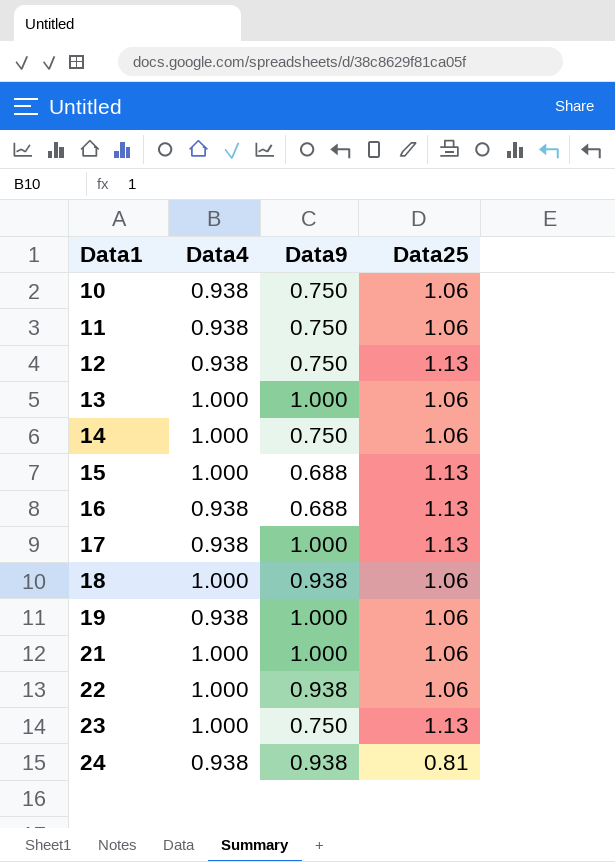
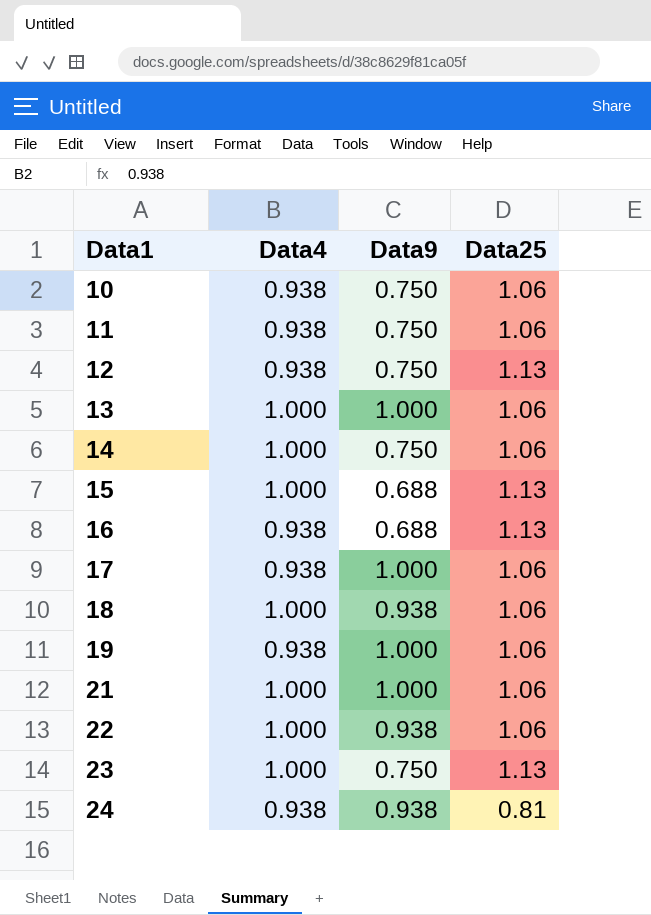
17 | Data25: 1.13 -> 1.06

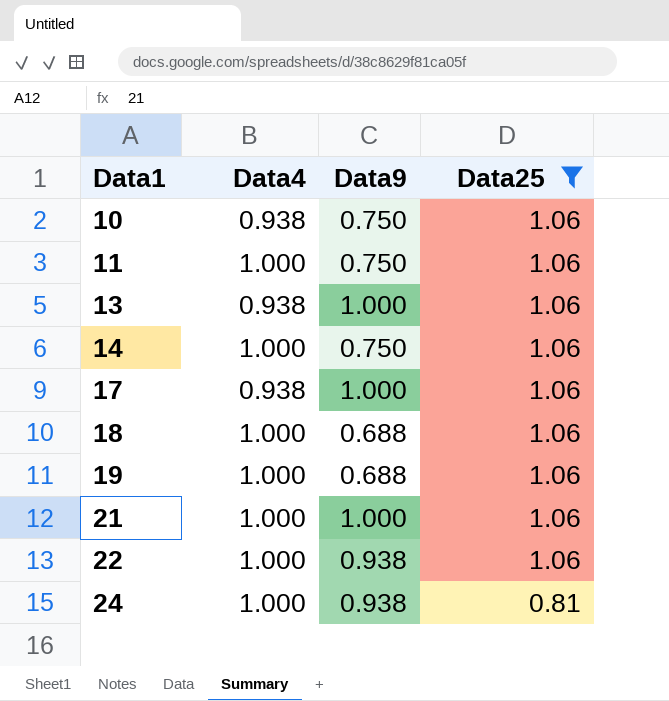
filter: none -> Data25 != 1.13
11 | Data4: 0.938 -> 1.000
13 | Data4: 1.000 -> 0.938
18 | Data9: 0.938 -> 0.688
19 | Data4: 0.938 -> 1.000
19 | Data9: 1.000 -> 0.688
24 | Data4: 0.938 -> 1.000

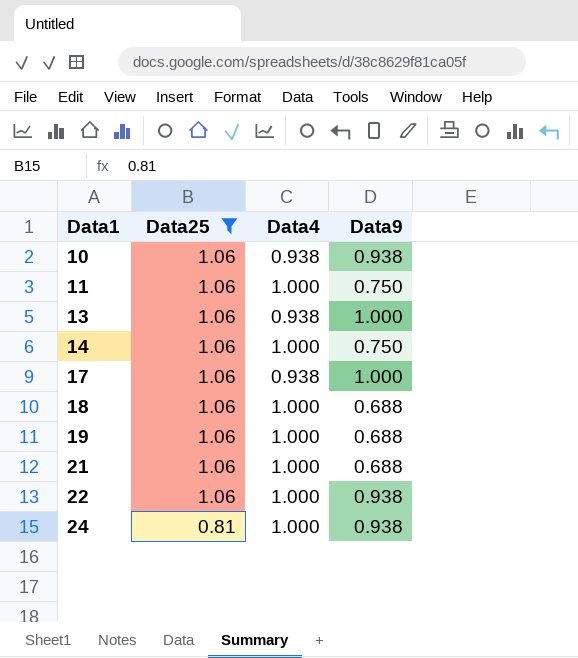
column Data25 | position: 4 -> 2
10 | Data9: 0.750 -> 0.938
21 | Data9: 1.000 -> 0.688

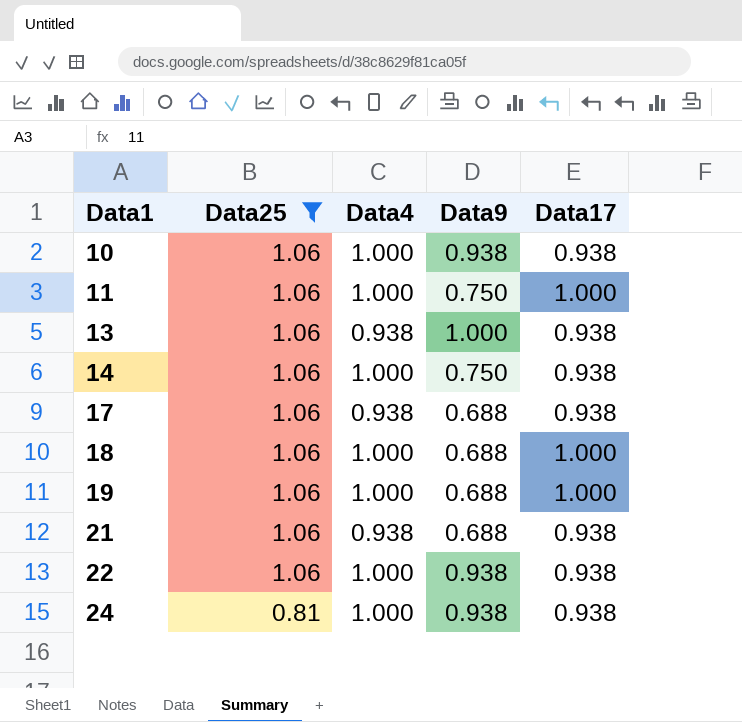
column Data17 | position: none -> 5
10 | Data4: 0.938 -> 1.000
17 | Data9: 1.000 -> 0.688
21 | Data4: 1.000 -> 0.938

